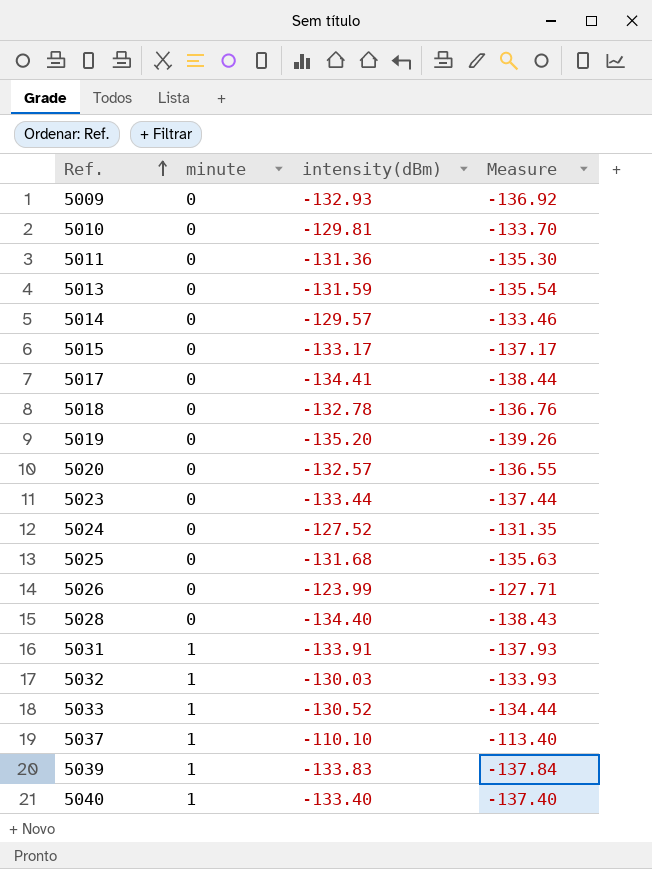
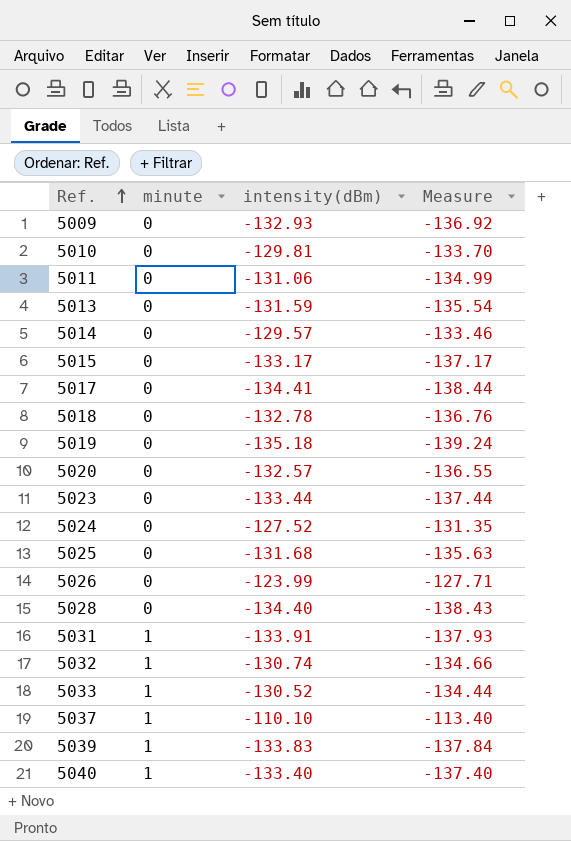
5011 | intensity(dBm): -131.36 -> -131.06
5011 | Measure: -135.30 -> -134.99
5019 | intensity(dBm): -135.20 -> -135.18
5019 | Measure: -139.26 -> -139.24
5032 | intensity(dBm): -130.03 -> -130.74
5032 | Measure: -133.93 -> -134.66

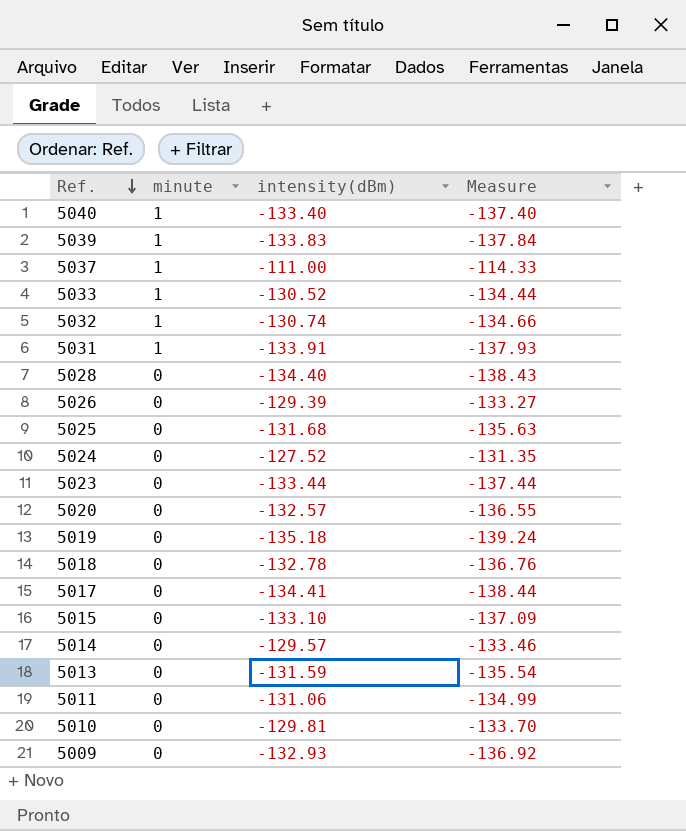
row order: Ref. ascending -> Ref. descending
5037 | intensity(dBm): -110.10 -> -111.00
5037 | Measure: -113.40 -> -114.33
5026 | intensity(dBm): -123.99 -> -129.39
5026 | Measure: -127.71 -> -133.27
5015 | intensity(dBm): -133.17 -> -133.10
5015 | Measure: -137.17 -> -137.09

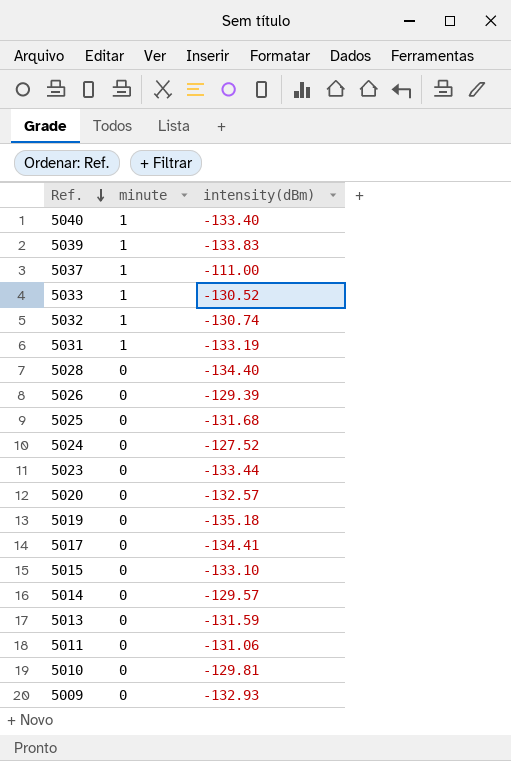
column Measure | formula: [intensity(dBm)] * 1.03 -> none
row 5018: 0 | -132.78 | -136.76 -> none
5031 | intensity(dBm): -133.91 -> -133.19

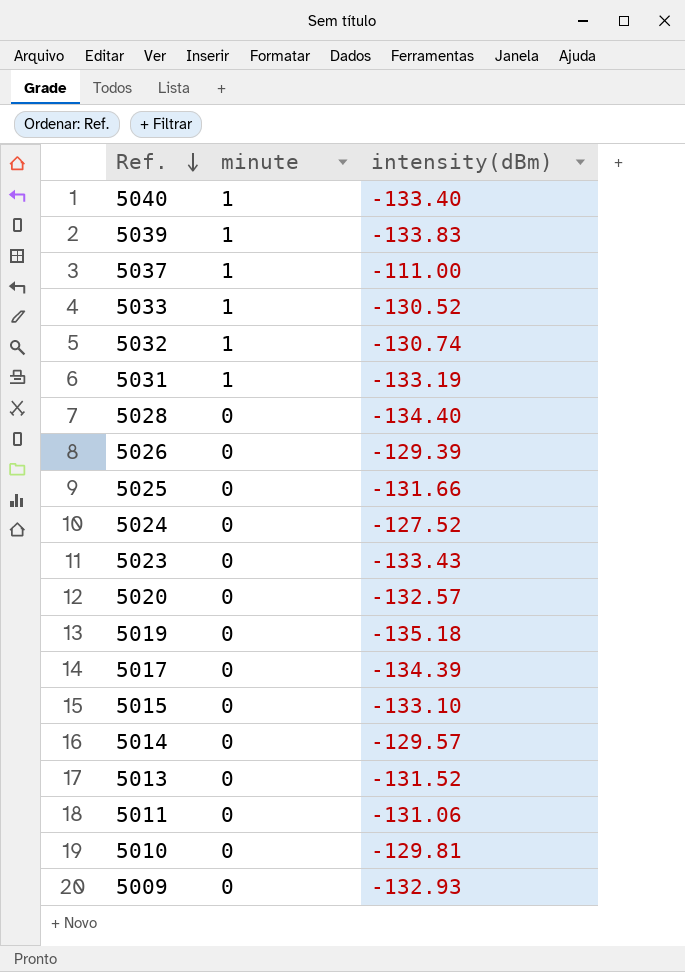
5025 | intensity(dBm): -131.68 -> -131.66
5023 | intensity(dBm): -133.44 -> -133.43
5017 | intensity(dBm): -134.41 -> -134.39
5013 | intensity(dBm): -131.59 -> -131.52

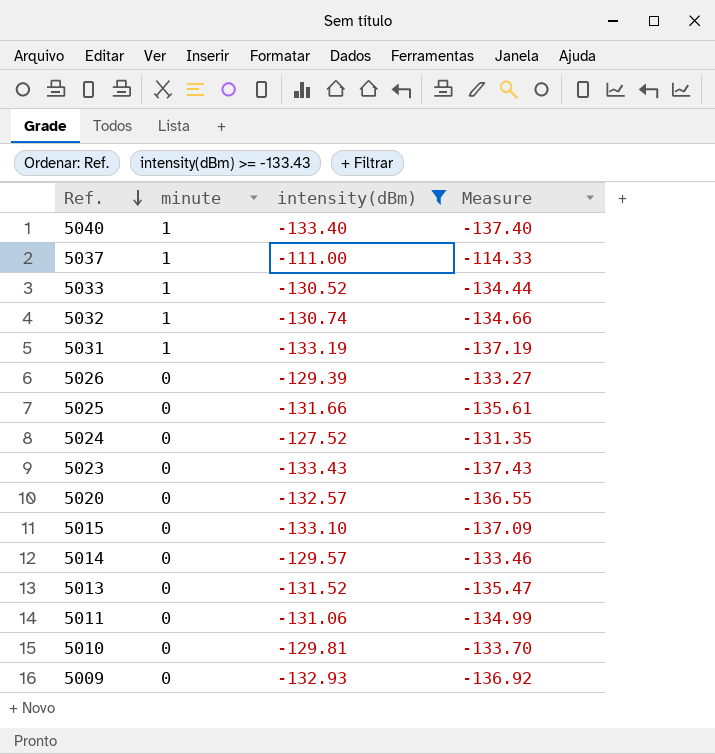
filter: none -> intensity(dBm) >= -133.43
column Measure | formula: none -> [intensity(dBm)] * 1.03

